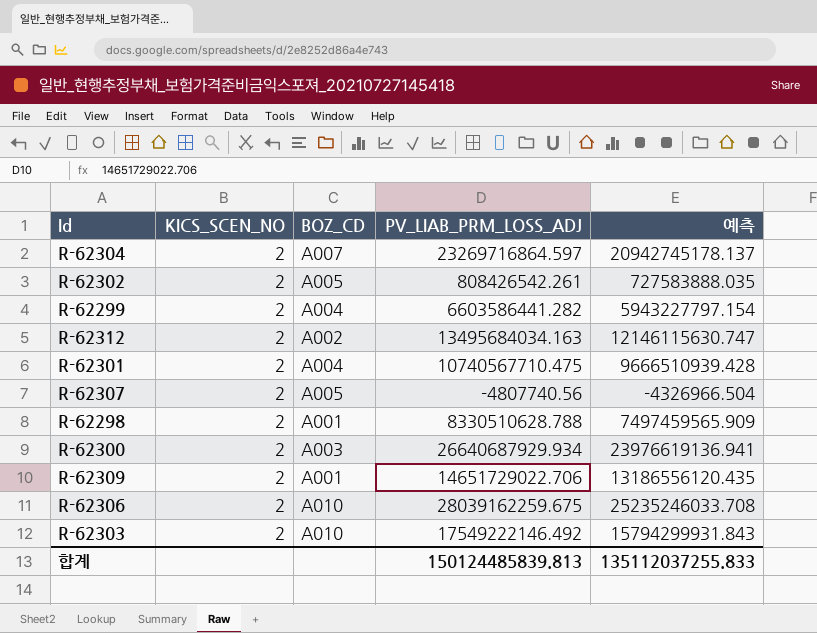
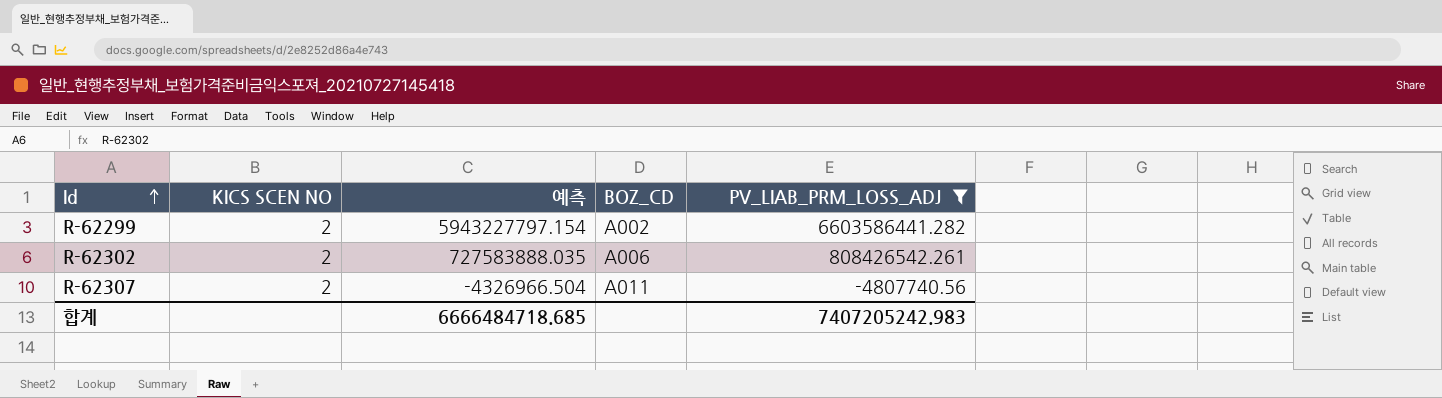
filter: none -> PV_LIAB_PRM_LOSS_ADJ <= 6603586441.282
row order: none -> Id ascending
column name: KICS_SCEN_NO -> KICS SCEN NO
column 예측 | position: 5 -> 3
R-62299 | BOZ_CD: A004 -> A002
R-62302 | BOZ_CD: A005 -> A006
R-62307 | BOZ_CD: A005 -> A011
합계 | 예측: 135112037255.833 -> 6666484718.685
합계 | PV_LIAB_PRM_LOSS_ADJ: 150124485839.813 -> 7407205242.983

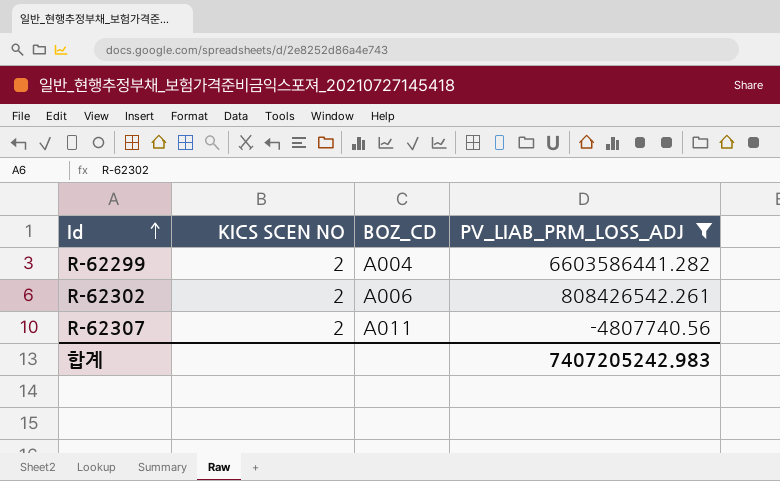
column 예측 | formula: [PV_LIAB_PRM_LOSS_ADJ] * 0.9 -> none
R-62299 | BOZ_CD: A002 -> A004

